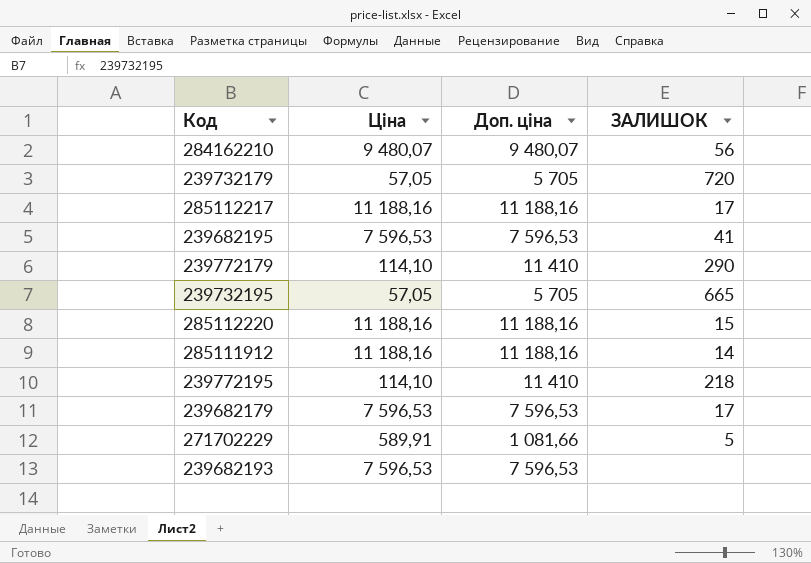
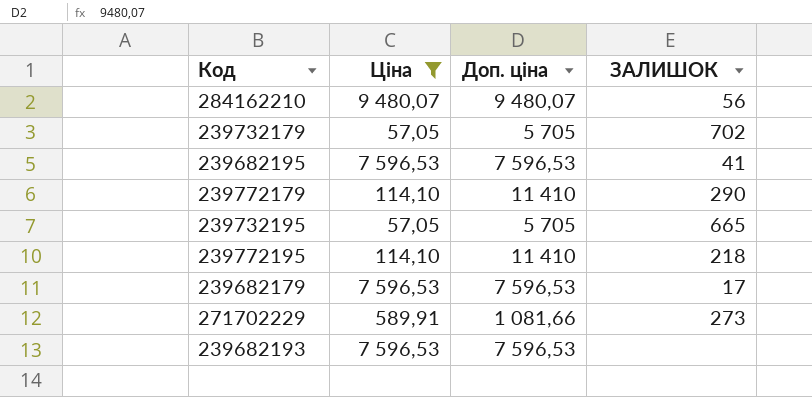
filter: none -> Ціна != 11 188,16
239732179 | ЗАЛИШОК: 720 -> 702
271702229 | ЗАЛИШОК: 5 -> 273

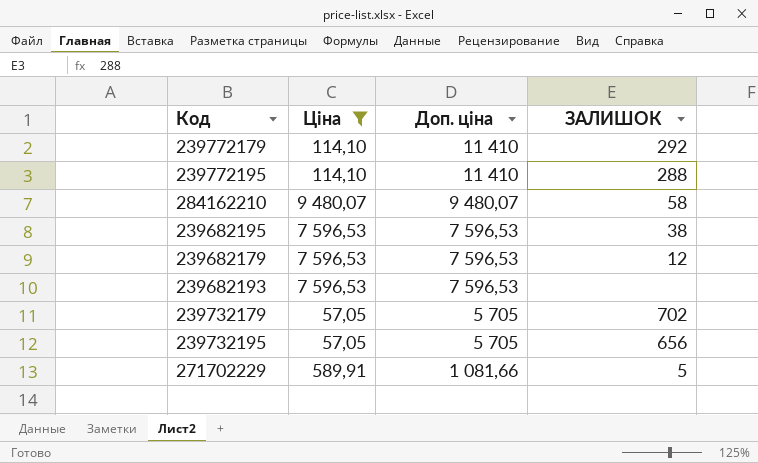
row order: none -> Доп. ціна descending
239772179 | ЗАЛИШОК: 290 -> 292
239772195 | ЗАЛИШОК: 218 -> 288
284162210 | ЗАЛИШОК: 56 -> 58
239682195 | ЗАЛИШОК: 41 -> 38
239682179 | ЗАЛИШОК: 17 -> 12
239732195 | ЗАЛИШОК: 665 -> 656
271702229 | ЗАЛИШОК: 273 -> 5

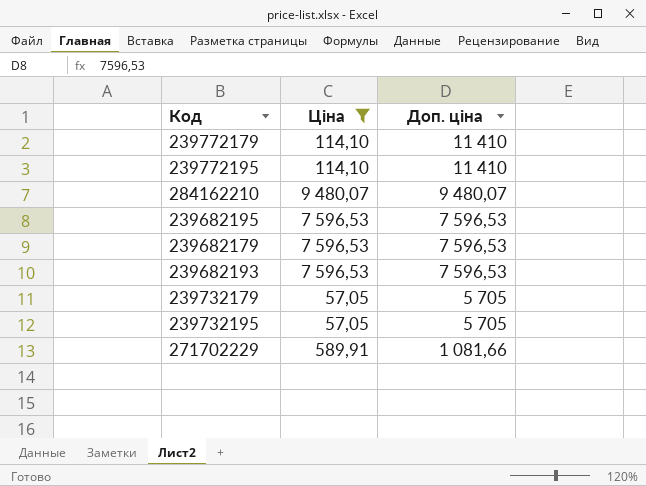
column ЗАЛИШОК | position: 4 -> none

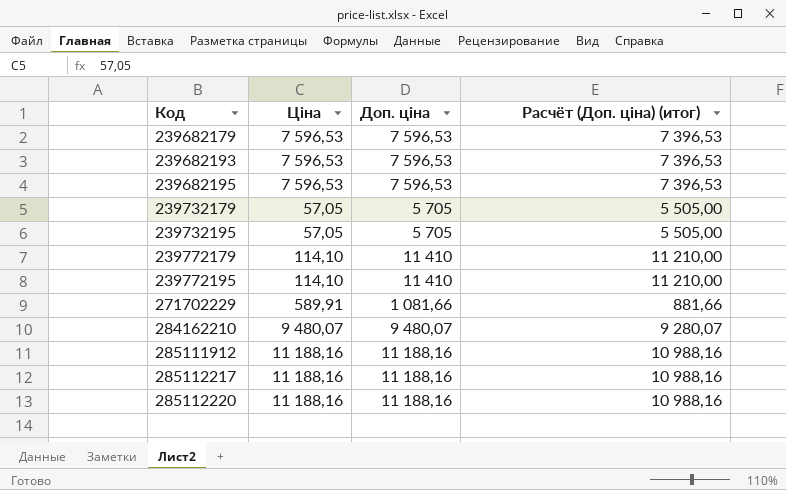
filter: Ціна != 11 188,16 -> none
row order: Доп. ціна descending -> Код ascending
column Расчёт (Доп. ціна) (итог) | formula: none -> [Доп. ціна] - 200

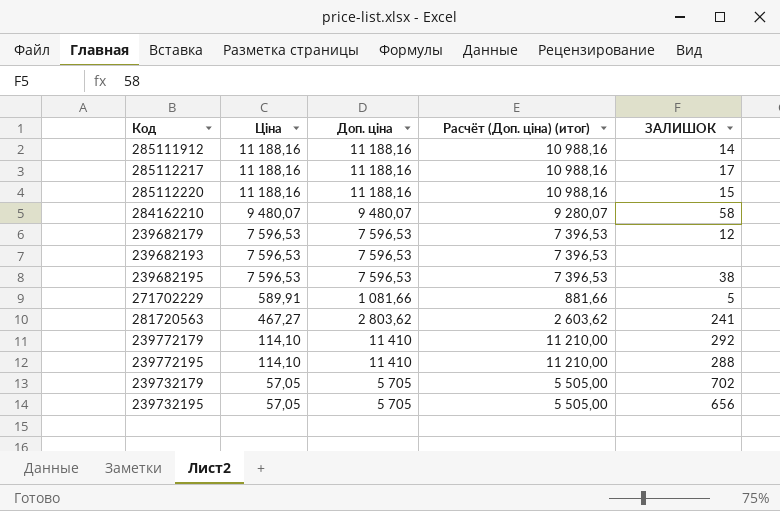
row order: Код ascending -> Ціна descending
column ЗАЛИШОК | position: none -> 5
row 281720563: none -> 467,27 | 2 803,62 | 2 603,62 | 241

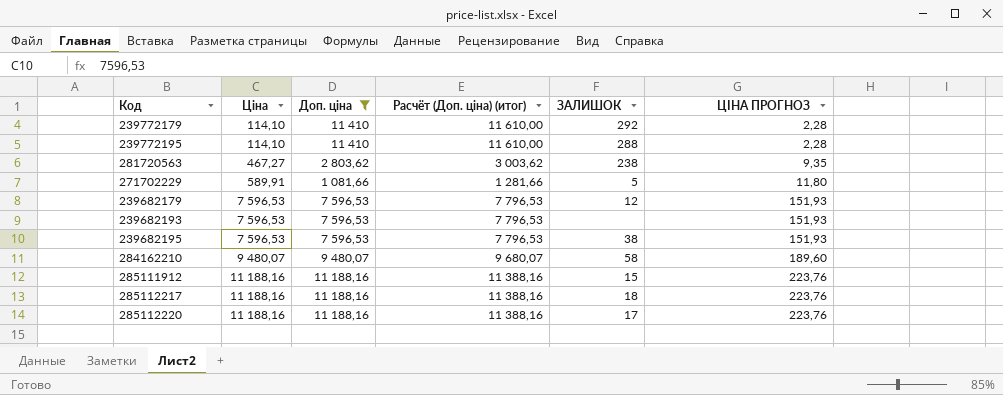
filter: none -> Доп. ціна != 5 705
row order: Ціна descending -> Ціна ascending
column Расчёт (Доп. ціна) (итог) | formula: [Доп. ціна] - 200 -> [Доп. ціна] + 200
column ЦІНА ПРОГНОЗ | formula: none -> [Ціна] * 0,02
281720563 | ЗАЛИШОК: 241 -> 238
285111912 | ЗАЛИШОК: 14 -> 15
285112217 | ЗАЛИШОК: 17 -> 18
285112220 | ЗАЛИШОК: 15 -> 17

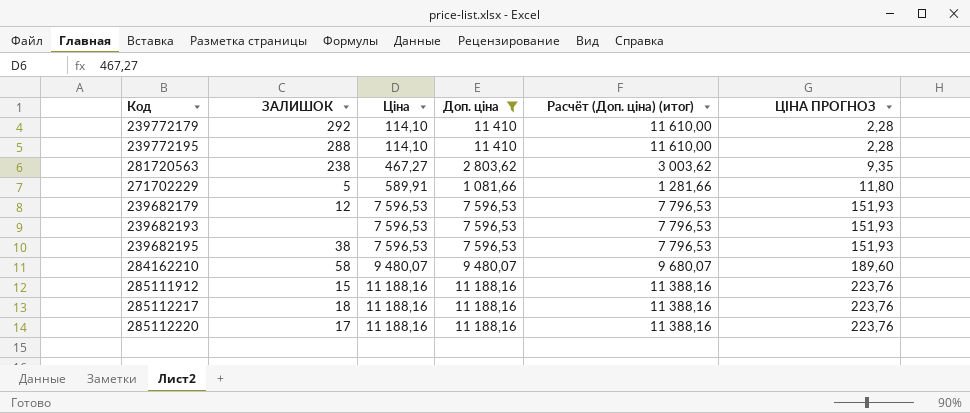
column ЗАЛИШОК | position: 5 -> 2

